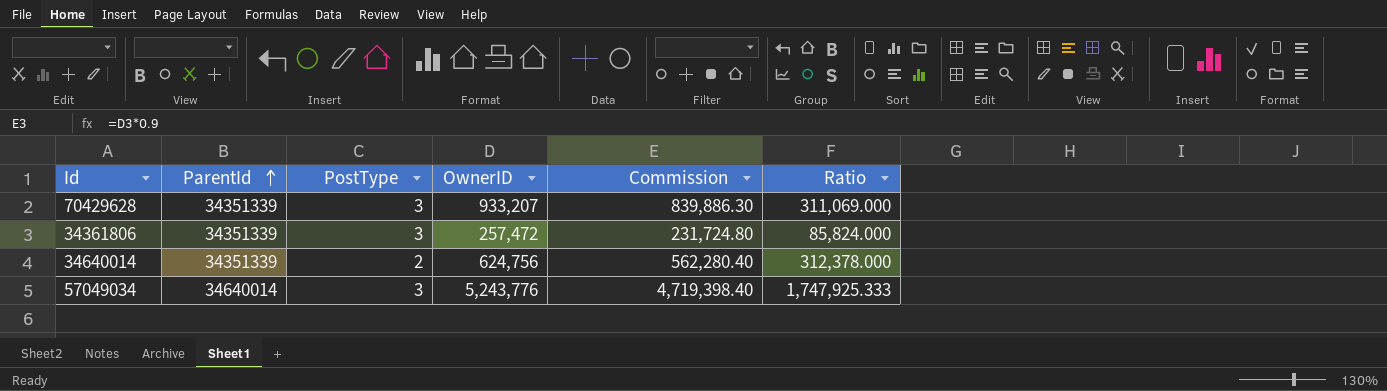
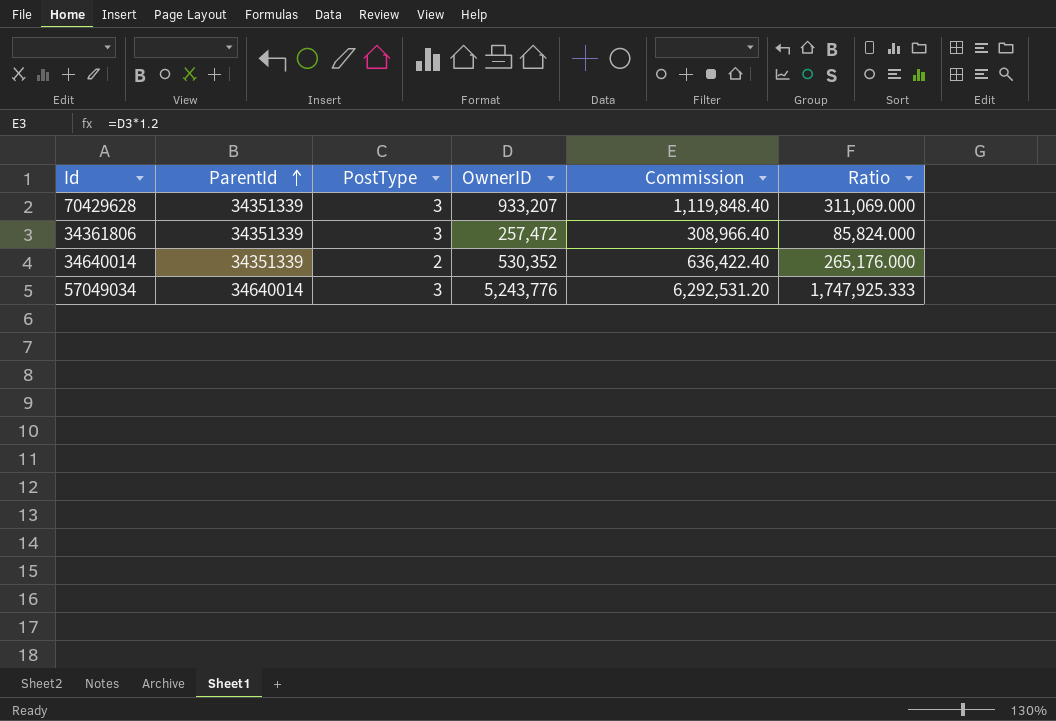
column Commission | formula: [OwnerID] * 0.9 -> [OwnerID] * 1.2
34640014 | OwnerID: 624,756 -> 530,352
34640014 | Ratio: 312,378.000 -> 265,176.000

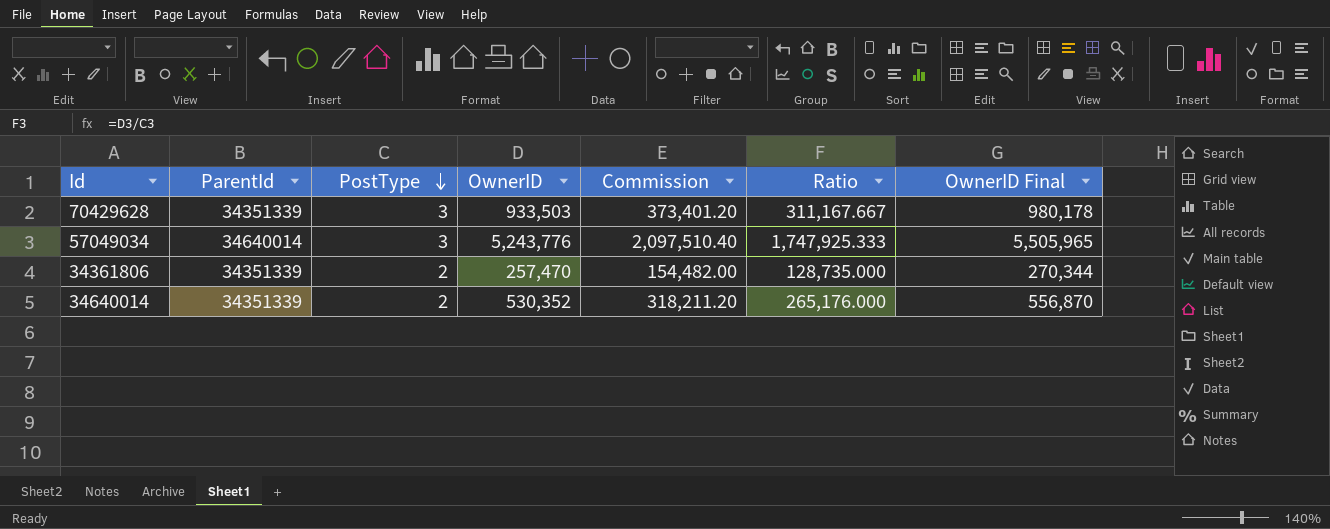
row order: ParentId ascending -> PostType descending
column Commission | formula: [OwnerID] * 1.2 -> [Ratio] * 1.2
column OwnerID Final | formula: none -> [OwnerID] * 1.05
70429628 | OwnerID: 933,207 -> 933,503
70429628 | Ratio: 311,069.000 -> 311,167.667
34361806 | PostType: 3 -> 2
34361806 | OwnerID: 257,472 -> 257,470
34361806 | Ratio: 85,824.000 -> 128,735.000

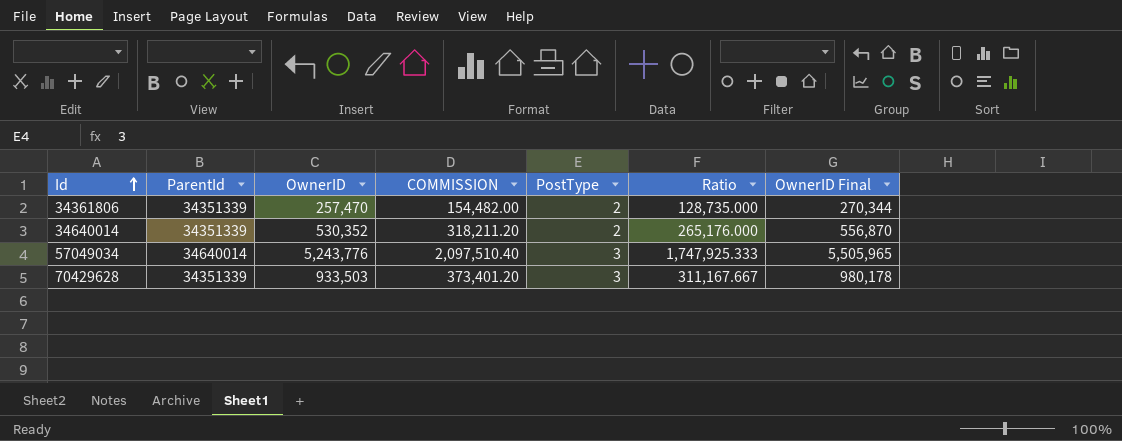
row order: PostType descending -> Id ascending
column name: Commission -> COMMISSION
column PostType | position: 3 -> 5

